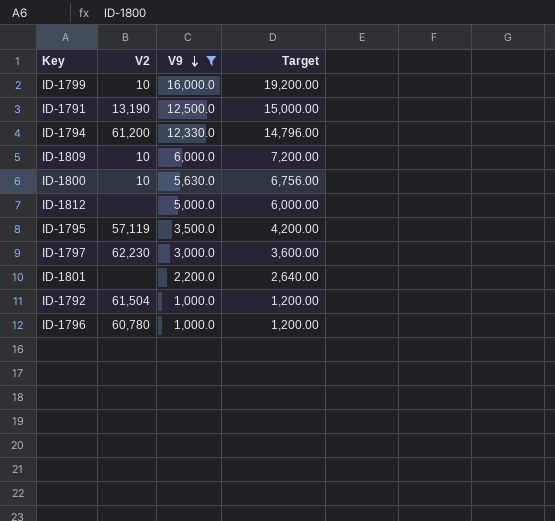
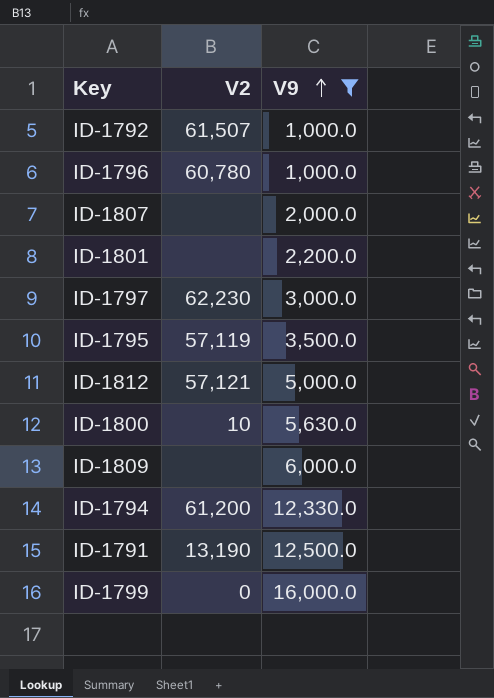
row order: V9 descending -> V9 ascending
column Target | formula: [V9] * 1.2 -> none
ID-1792 | V2: 61,504 -> 61,507
row ID-1807: none -> none | 2,000.0
ID-1812 | V2: none -> 57,121
ID-1809 | V2: 10 -> none
ID-1799 | V2: 10 -> 0

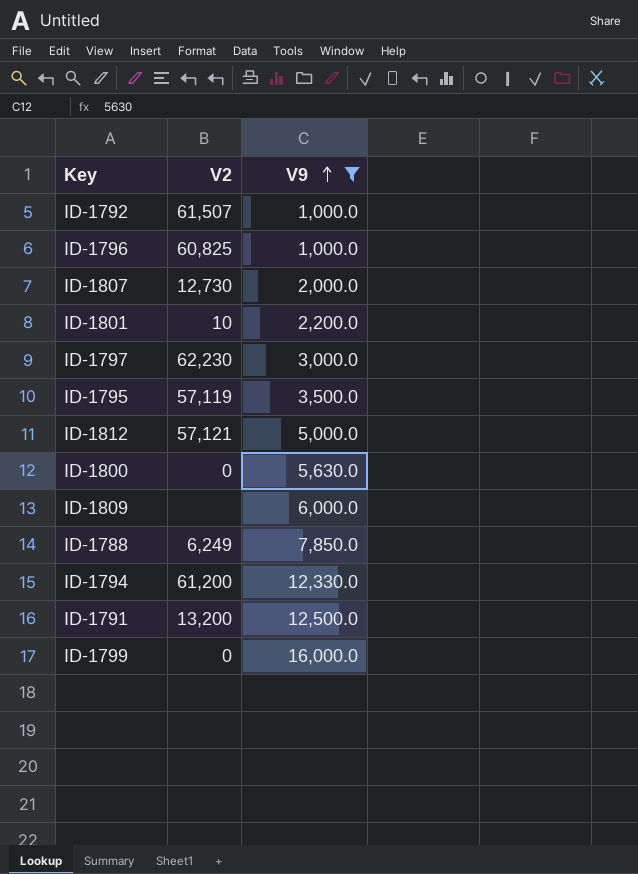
ID-1796 | V2: 60,780 -> 60,825
ID-1807 | V2: none -> 12,730
ID-1801 | V2: none -> 10
ID-1800 | V2: 10 -> 0
row ID-1788: none -> 6,249 | 7,850.0
ID-1791 | V2: 13,190 -> 13,200

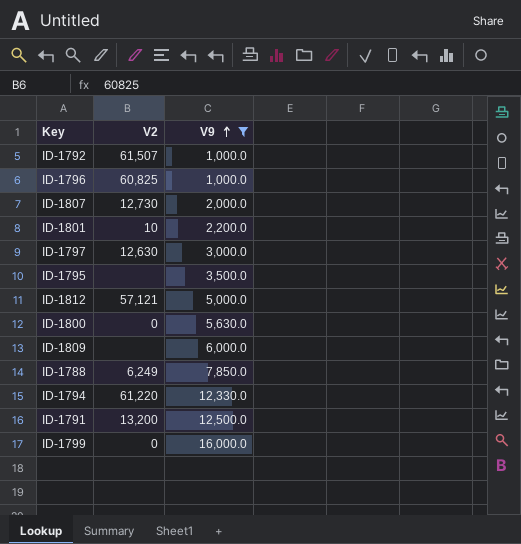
ID-1797 | V2: 62,230 -> 12,630
ID-1795 | V2: 57,119 -> none
ID-1794 | V2: 61,200 -> 61,220

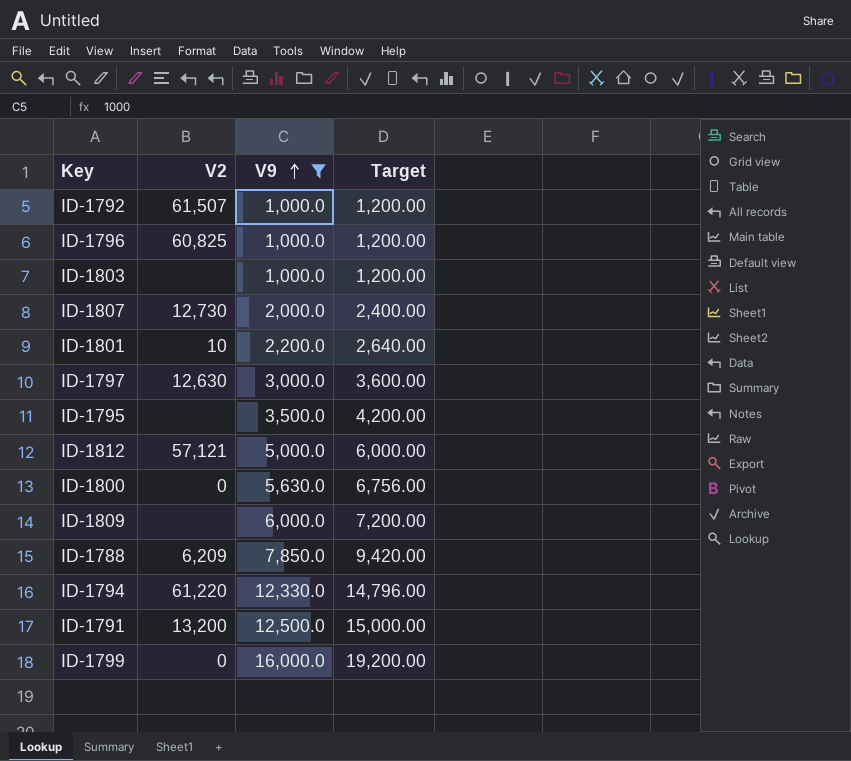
column Target | formula: none -> [V9] * 1.2
row ID-1803: none -> none | 1,000.0 | 1,200.00
ID-1788 | V2: 6,249 -> 6,209

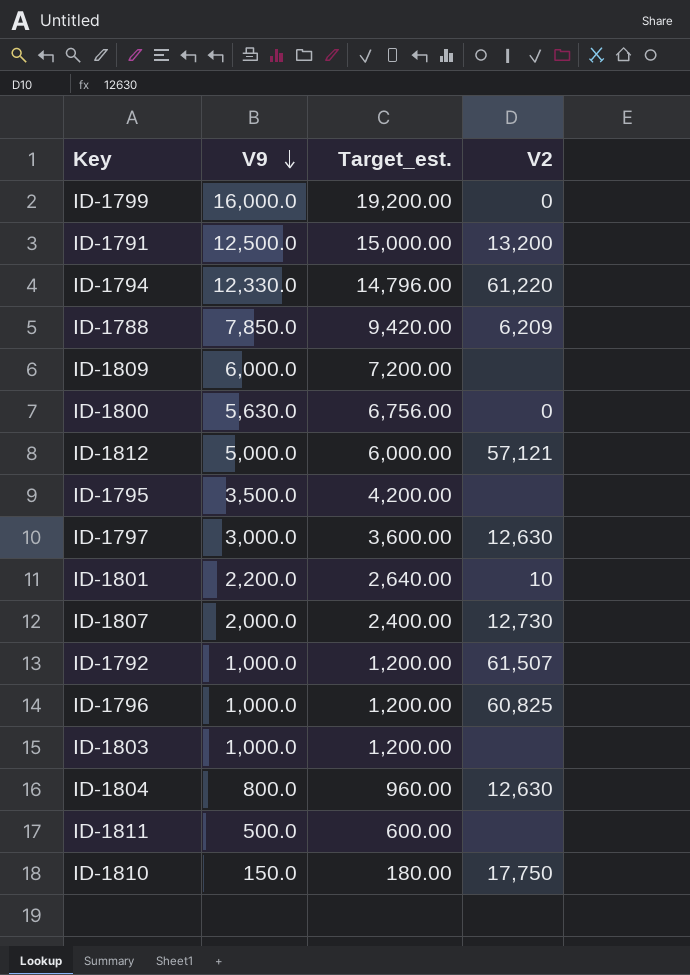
filter: V9 >= 1,000.0 -> none
row order: V9 ascending -> V9 descending
column name: Target -> Target_est.
column V2 | position: 2 -> 4

